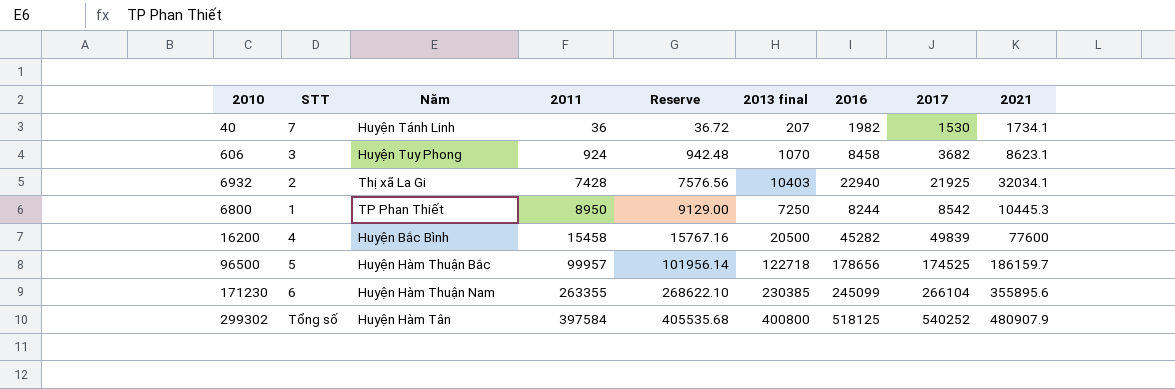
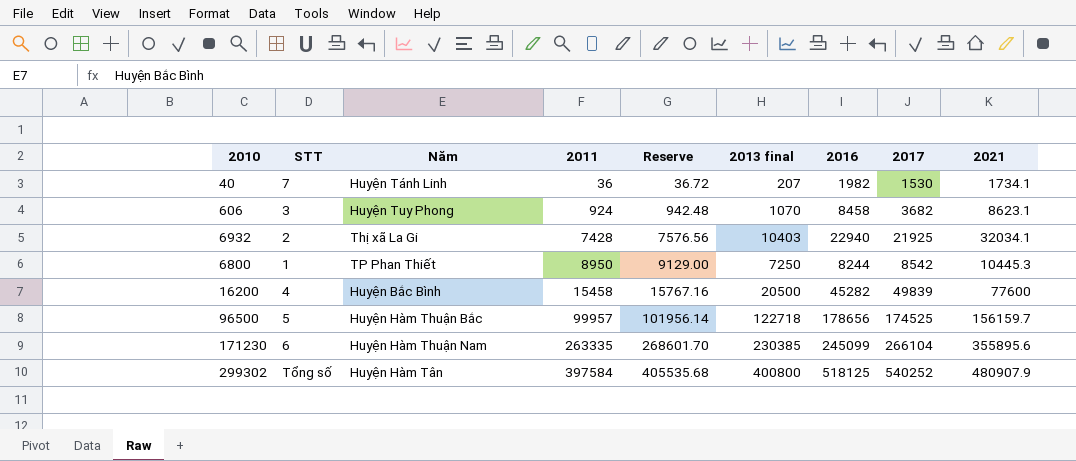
96500 | 2021: 186159.7 -> 156159.7
171230 | 2011: 263355 -> 263335
171230 | Reserve: 268622.10 -> 268601.70

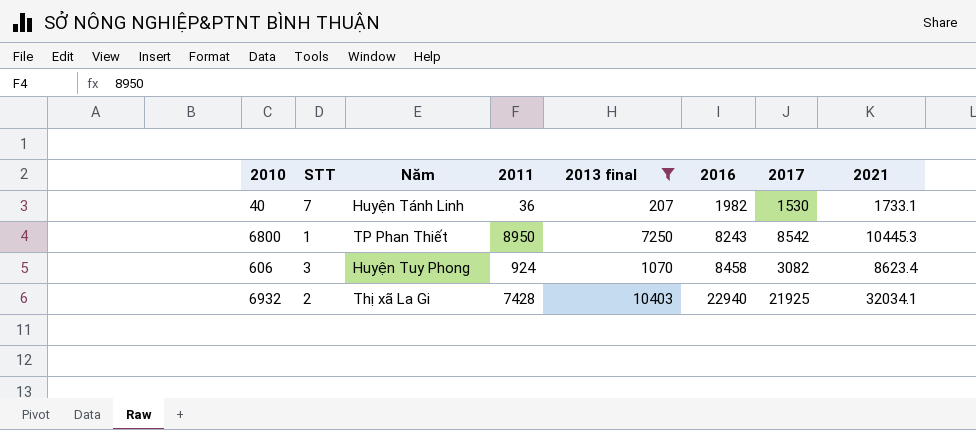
filter: none -> 2013 final <= 10403
row order: 2011 ascending -> 2016 ascending
column Reserve | formula: [2011] * 1.02 -> none
40 | 2021: 1734.1 -> 1733.1
6800 | 2016: 8244 -> 8243
606 | 2017: 3682 -> 3082
606 | 2021: 8623.1 -> 8623.4

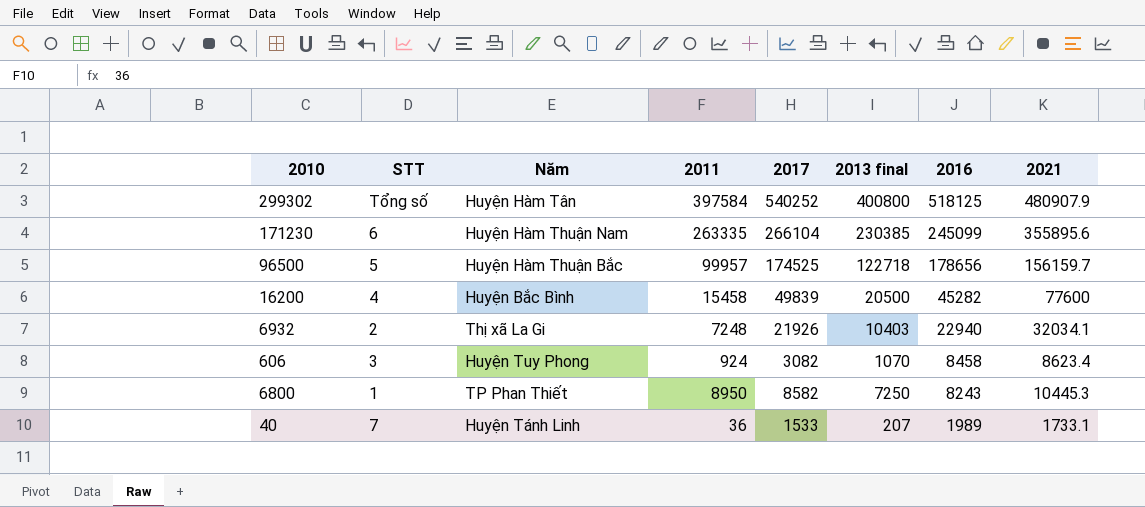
filter: 2013 final <= 10403 -> none
row order: 2016 ascending -> 2016 descending
column 2017 | position: 7 -> 5
6932 | 2011: 7428 -> 7248
6932 | 2017: 21925 -> 21926
6800 | 2017: 8542 -> 8582
40 | 2017: 1530 -> 1533
40 | 2016: 1982 -> 1989

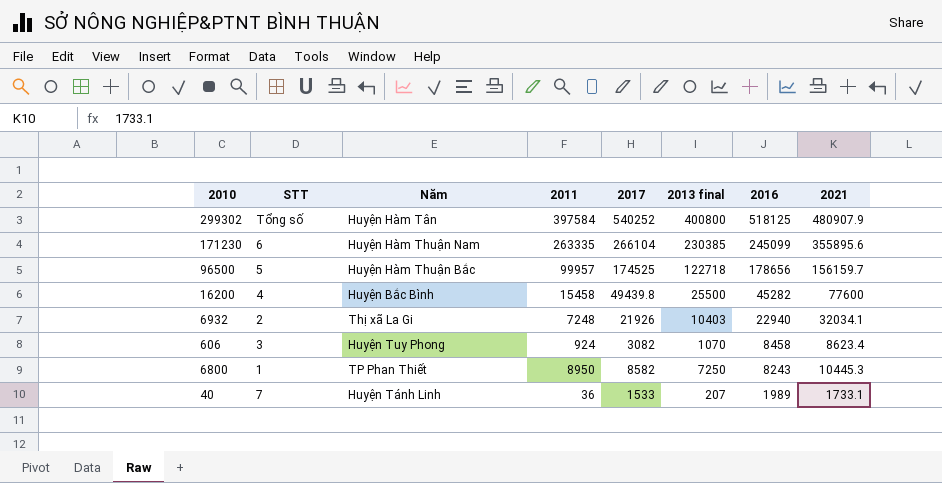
16200 | 2017: 49839 -> 49439.8
16200 | 2013 final: 20500 -> 25500

